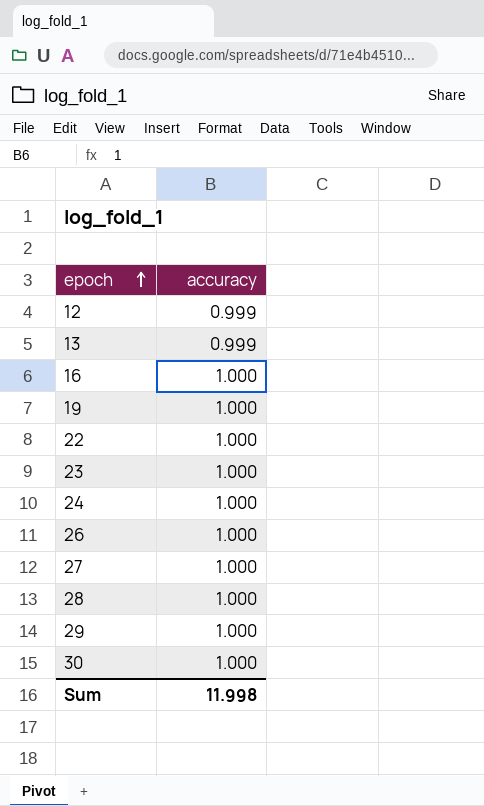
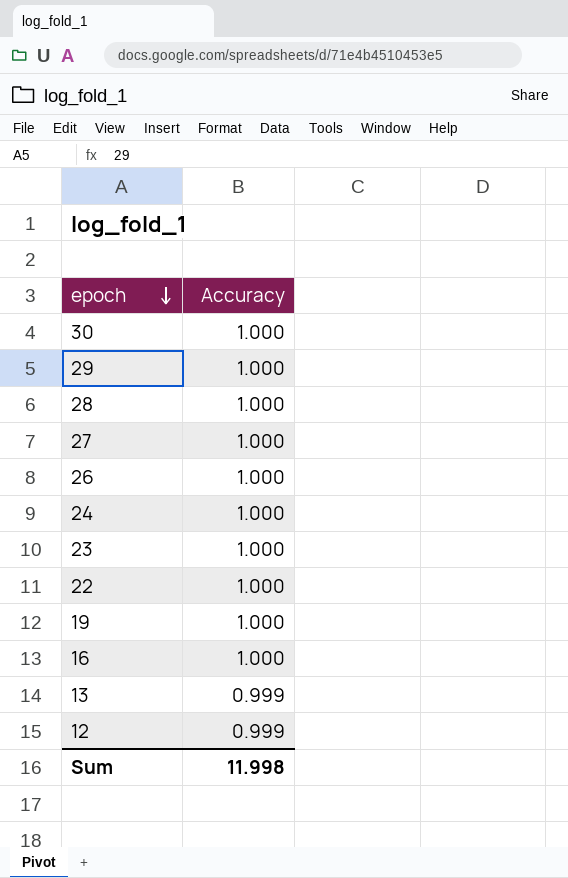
row order: epoch ascending -> epoch descending
column name: accuracy -> Accuracy

